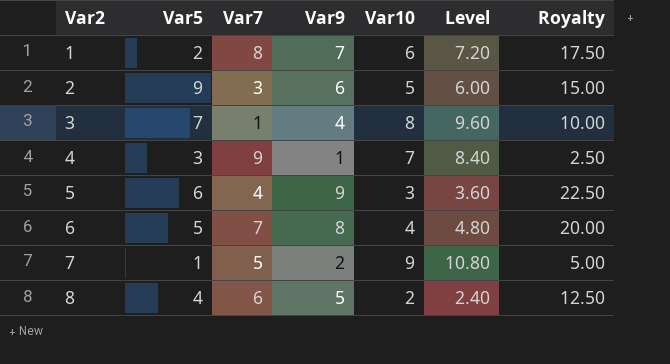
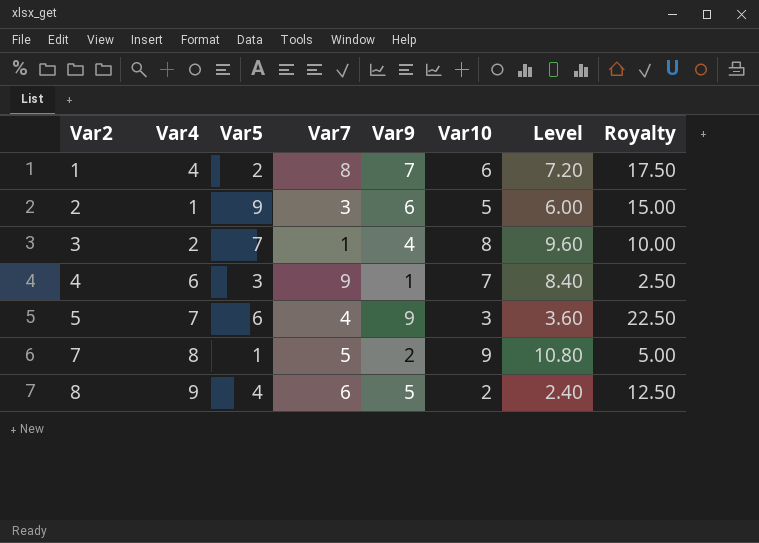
column Var4 | position: none -> 2
row 6: 5 | 7 | 8 | 4 | 4.80 | 20.00 -> none

